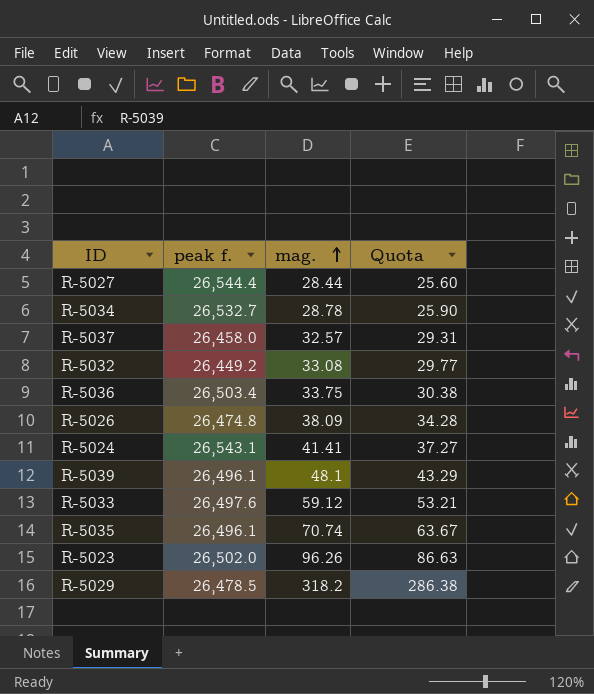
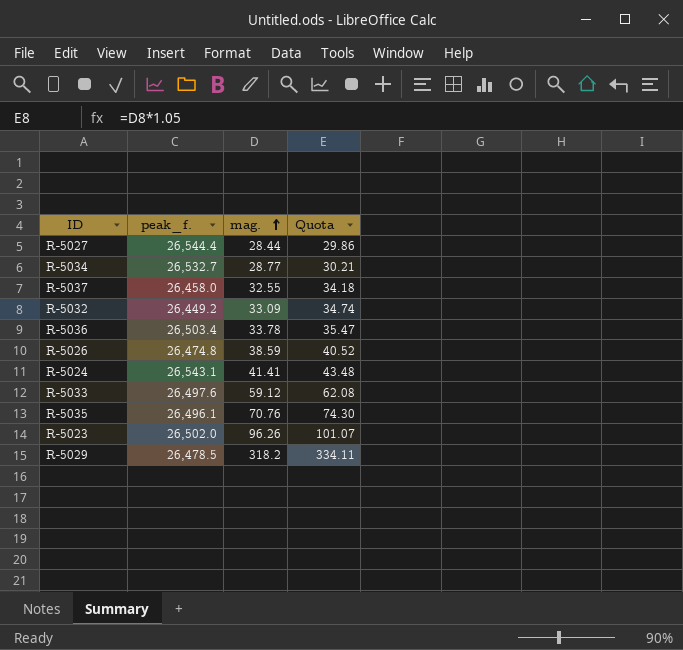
column name: peak f. -> peak_f.
column Quota | formula: [mag.] * 0.9 -> [mag.] * 1.05
row R-5039: 26,496.1 | 48.1 | 43.29 -> none
R-5034 | mag.: 28.78 -> 28.77
R-5037 | mag.: 32.57 -> 32.55
R-5032 | mag.: 33.08 -> 33.09
R-5036 | mag.: 33.75 -> 33.78
R-5026 | mag.: 38.09 -> 38.59
R-5035 | mag.: 70.74 -> 70.76

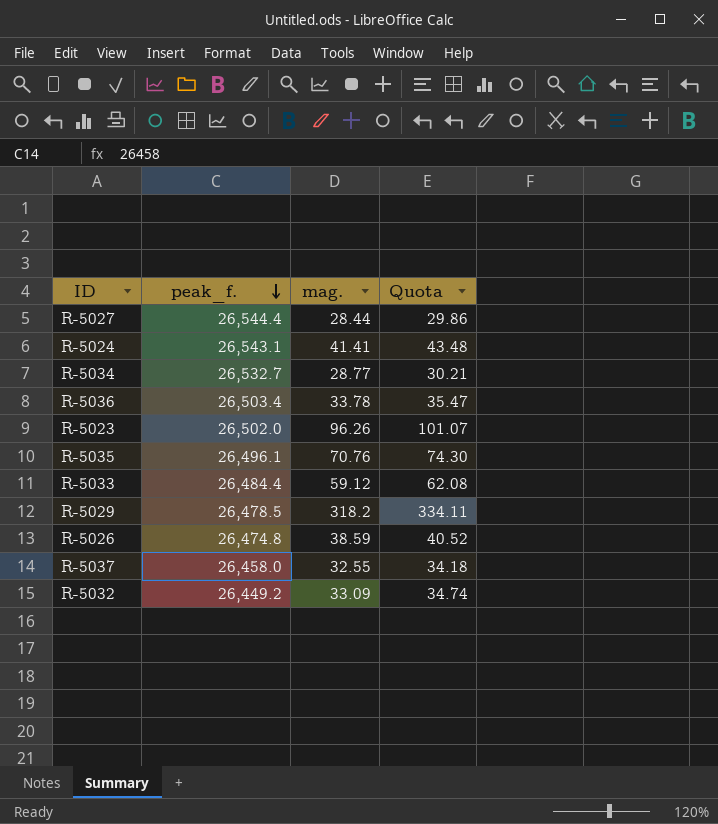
row order: mag. ascending -> peak_f. descending
R-5033 | peak_f.: 26,497.6 -> 26,484.4

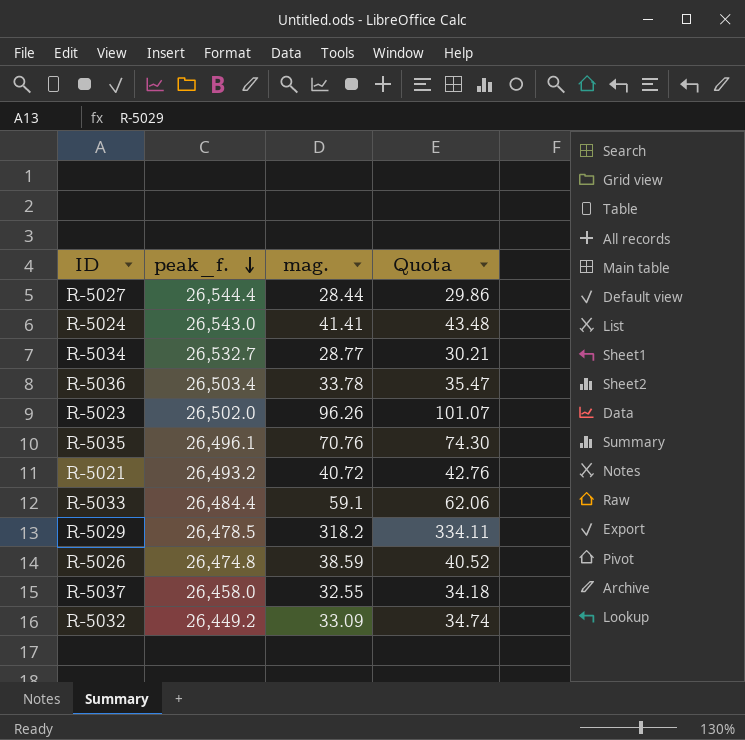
R-5024 | peak_f.: 26,543.1 -> 26,543.0
row R-5021: none -> 26,493.2 | 40.72 | 42.76
R-5033 | mag.: 59.12 -> 59.1
R-5033 | Quota: 62.08 -> 62.06

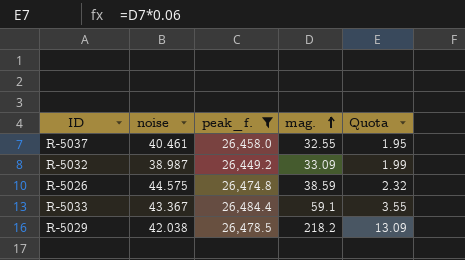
filter: none -> peak_f. <= 26,484.4
row order: peak_f. descending -> mag. ascending
column noise | position: none -> 2
column Quota | formula: [mag.] * 1.05 -> [mag.] * 0.06
R-5029 | mag.: 318.2 -> 218.2

